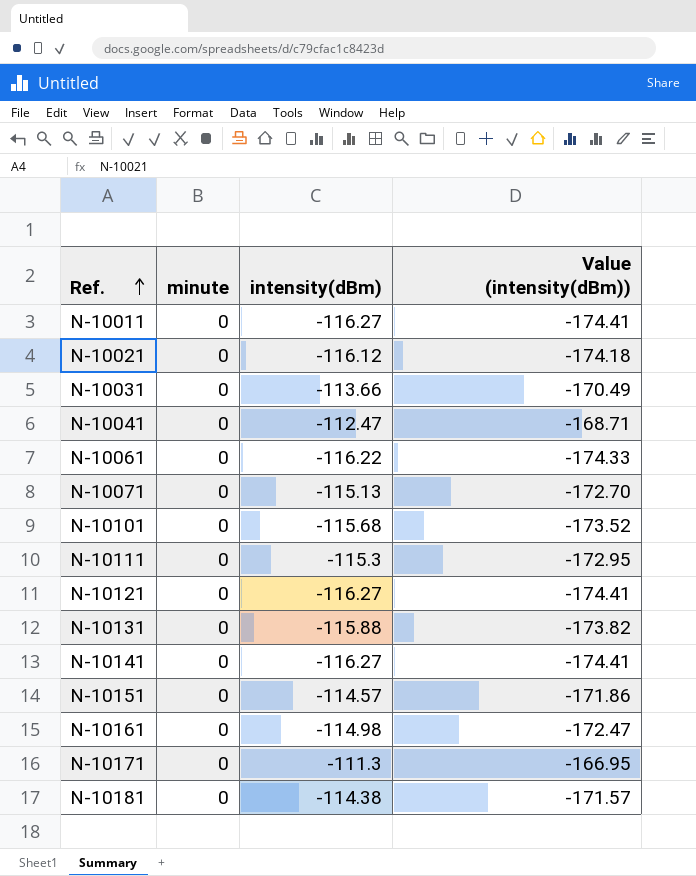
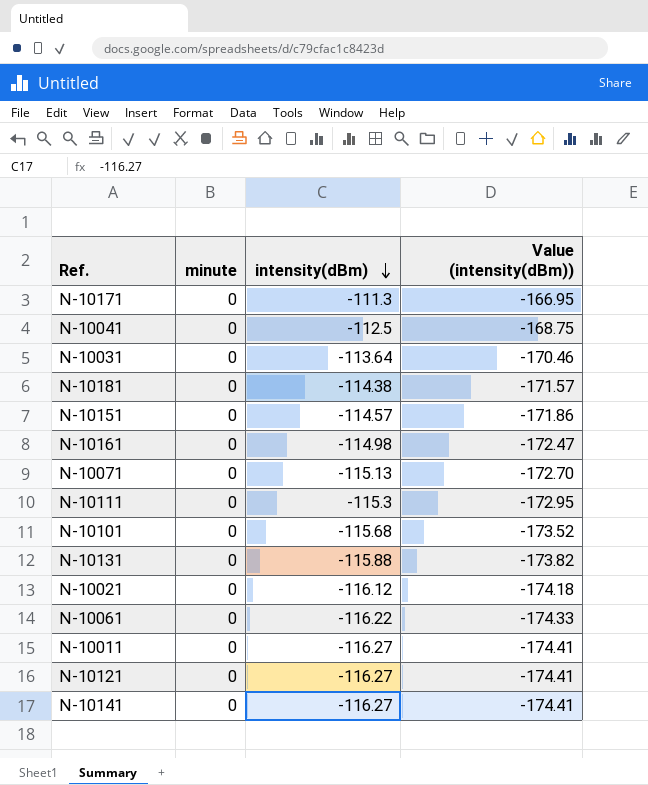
row order: Ref. ascending -> intensity(dBm) descending
N-10041 | intensity(dBm): -112.47 -> -112.5
N-10041 | Value (intensity(dBm)): -168.71 -> -168.75
N-10031 | intensity(dBm): -113.66 -> -113.64
N-10031 | Value (intensity(dBm)): -170.49 -> -170.46

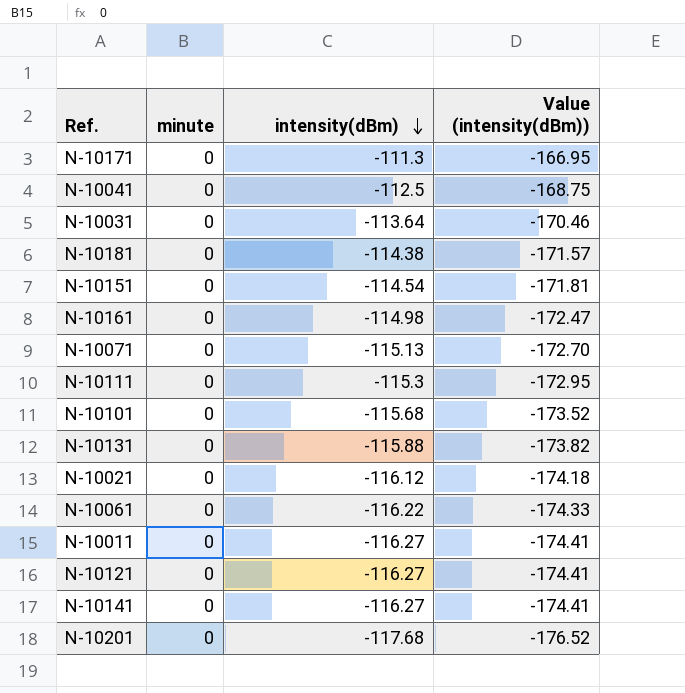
N-10151 | intensity(dBm): -114.57 -> -114.54
N-10151 | Value (intensity(dBm)): -171.86 -> -171.81
row N-10201: none -> 0 | -117.68 | -176.52

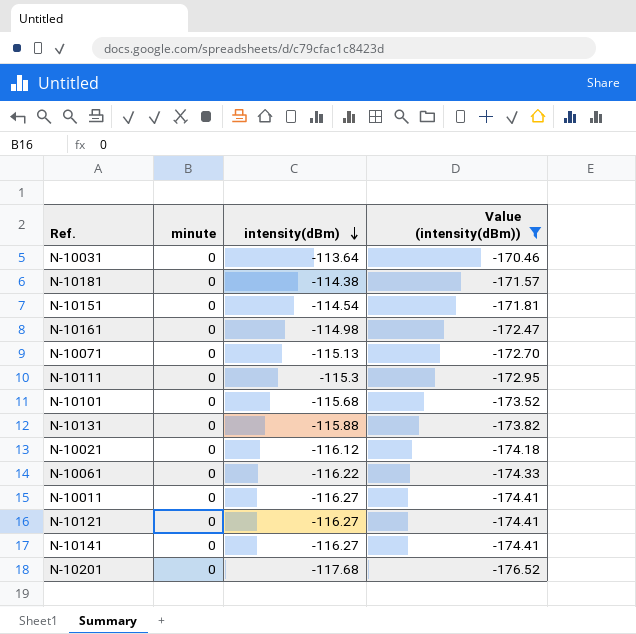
filter: none -> Value (intensity(dBm)) <= -170.46

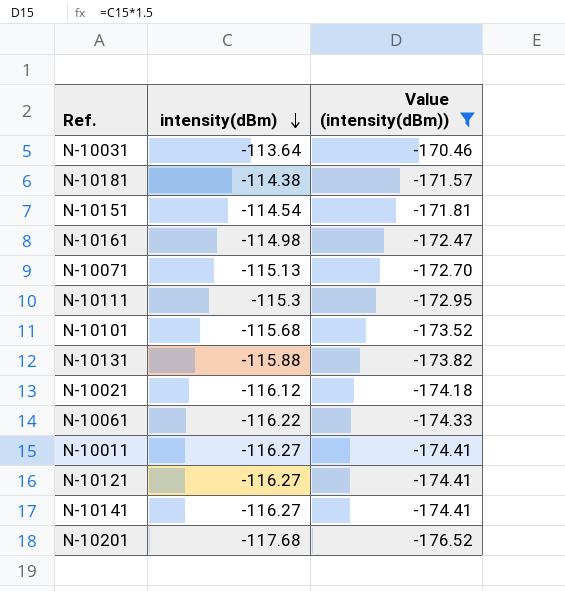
column minute | position: 2 -> none

